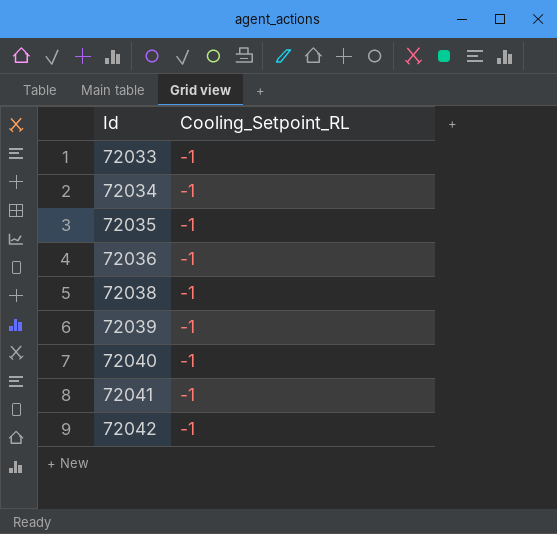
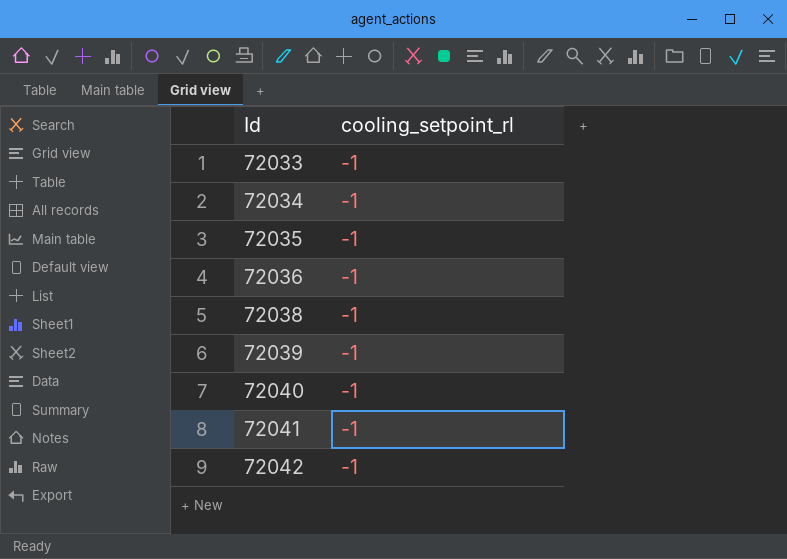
column name: Cooling_Setpoint_RL -> cooling_setpoint_rl

